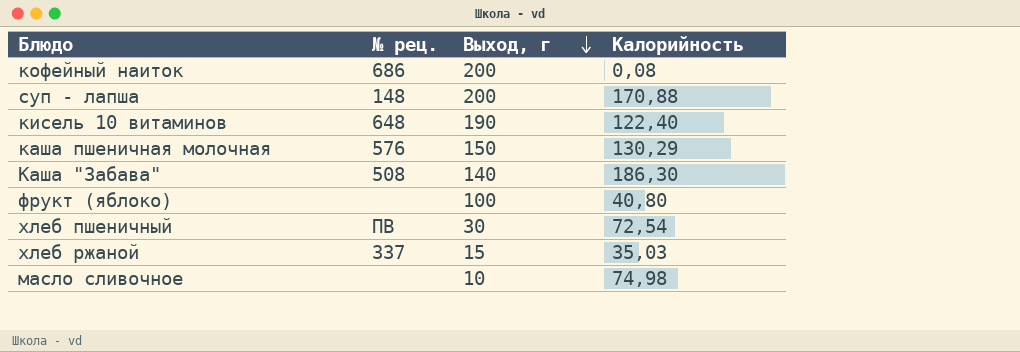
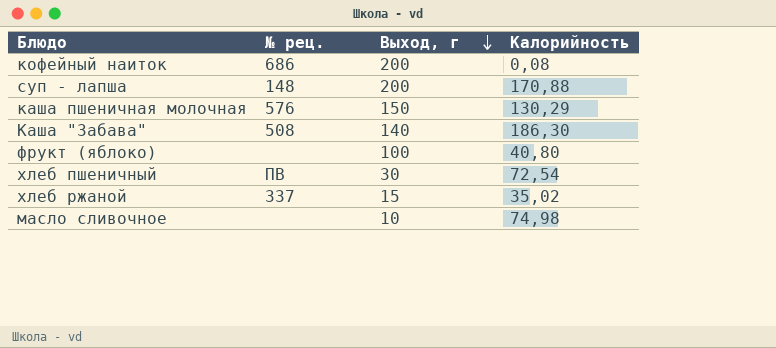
row кисель 10 витаминов: 648 | 190 | 122,40 -> none
хлеб ржаной | Калорийность: 35,03 -> 35,02

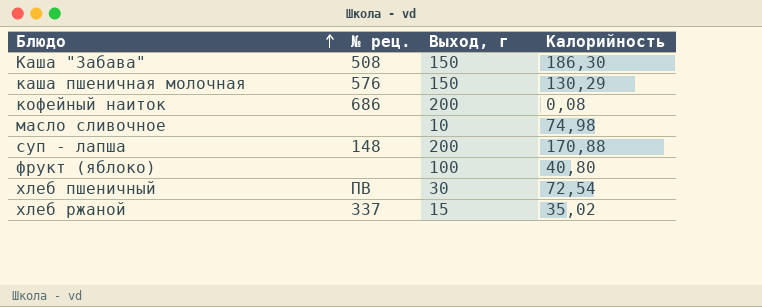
row order: Выход, г descending -> Блюдо ascending
Каша "Забава" | Выход, г: 140 -> 150

